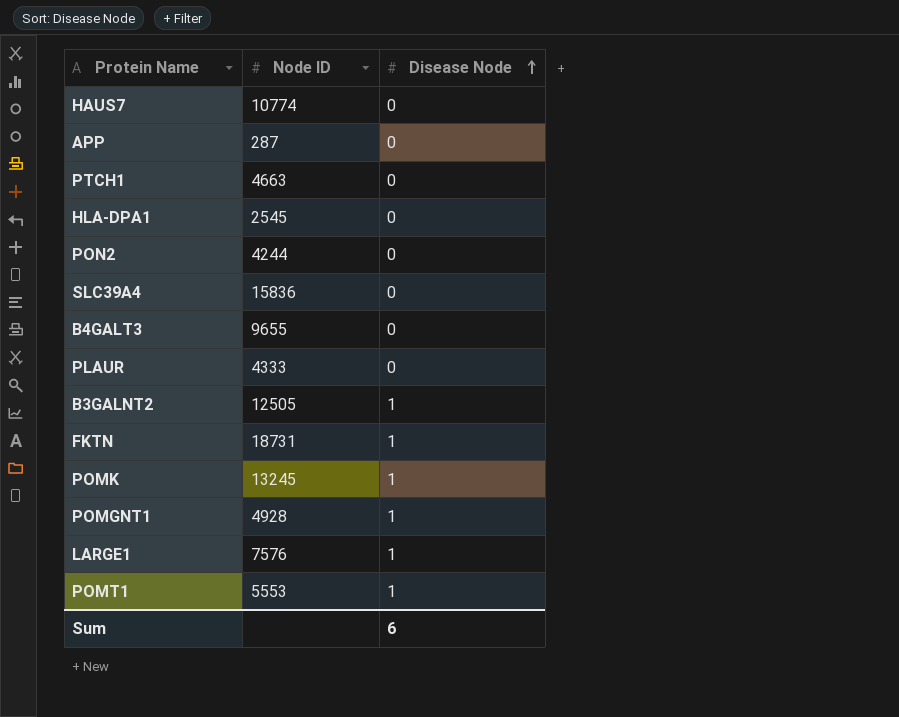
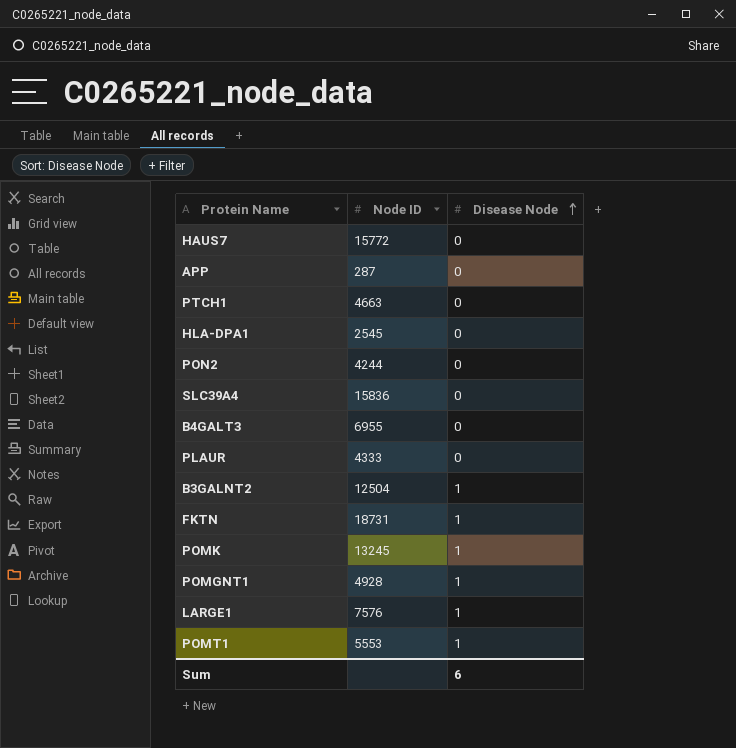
HAUS7 | Node ID: 10774 -> 15772
B4GALT3 | Node ID: 9655 -> 6955
B3GALNT2 | Node ID: 12505 -> 12504

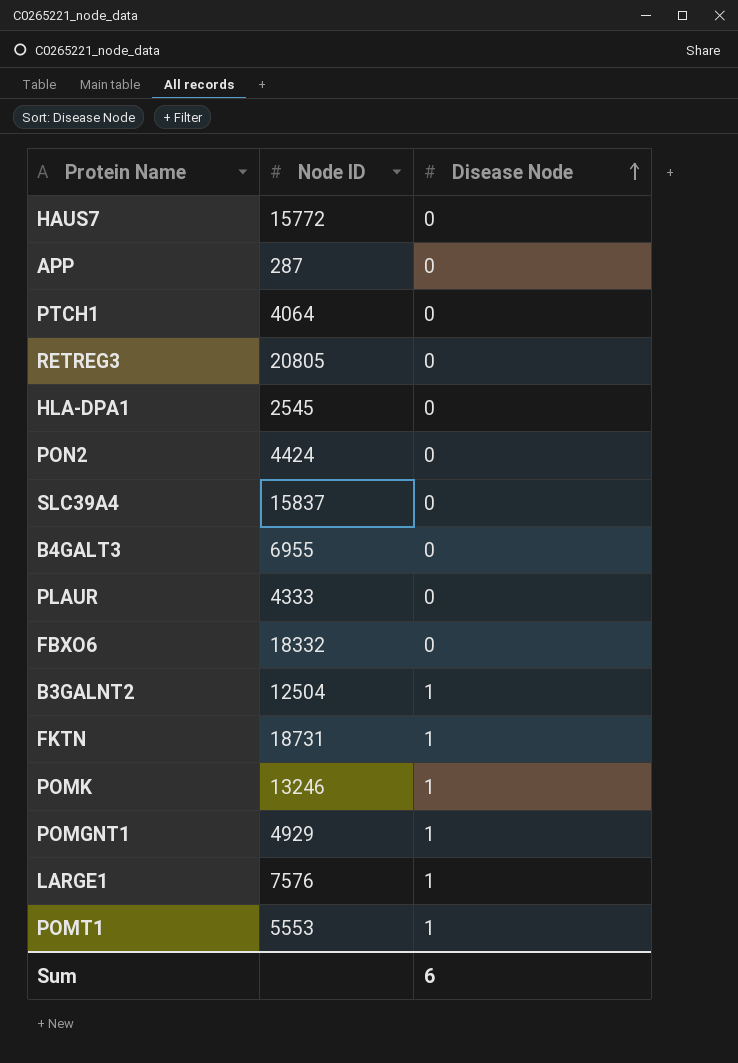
PTCH1 | Node ID: 4663 -> 4064
row RETREG3: none -> 20805 | 0
PON2 | Node ID: 4244 -> 4424
SLC39A4 | Node ID: 15836 -> 15837
row FBXO6: none -> 18332 | 0
POMK | Node ID: 13245 -> 13246
POMGNT1 | Node ID: 4928 -> 4929

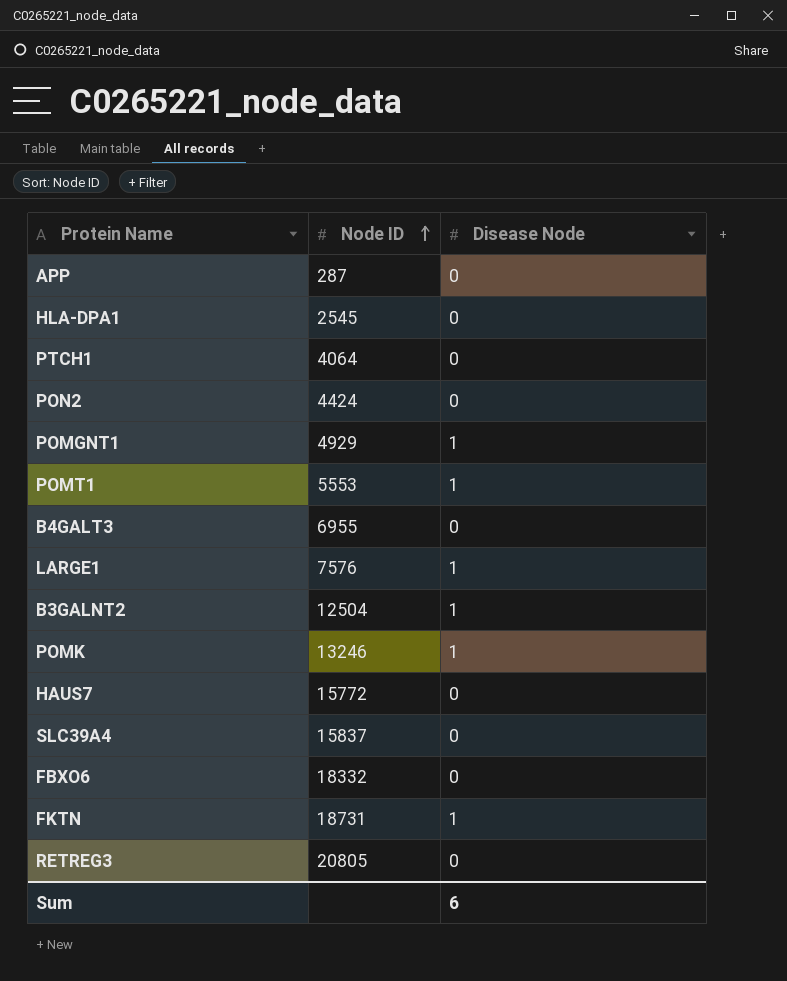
row order: Disease Node ascending -> Node ID ascending
row PLAUR: 4333 | 0 -> none

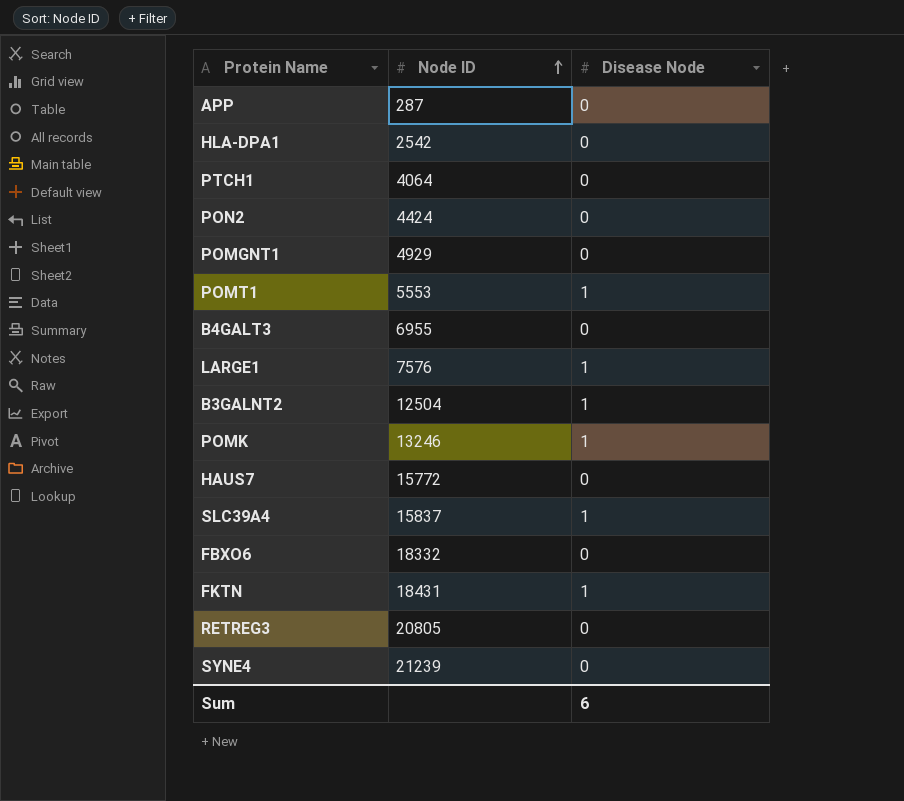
HLA-DPA1 | Node ID: 2545 -> 2542
POMGNT1 | Disease Node: 1 -> 0
SLC39A4 | Disease Node: 0 -> 1
FKTN | Node ID: 18731 -> 18431
row SYNE4: none -> 21239 | 0

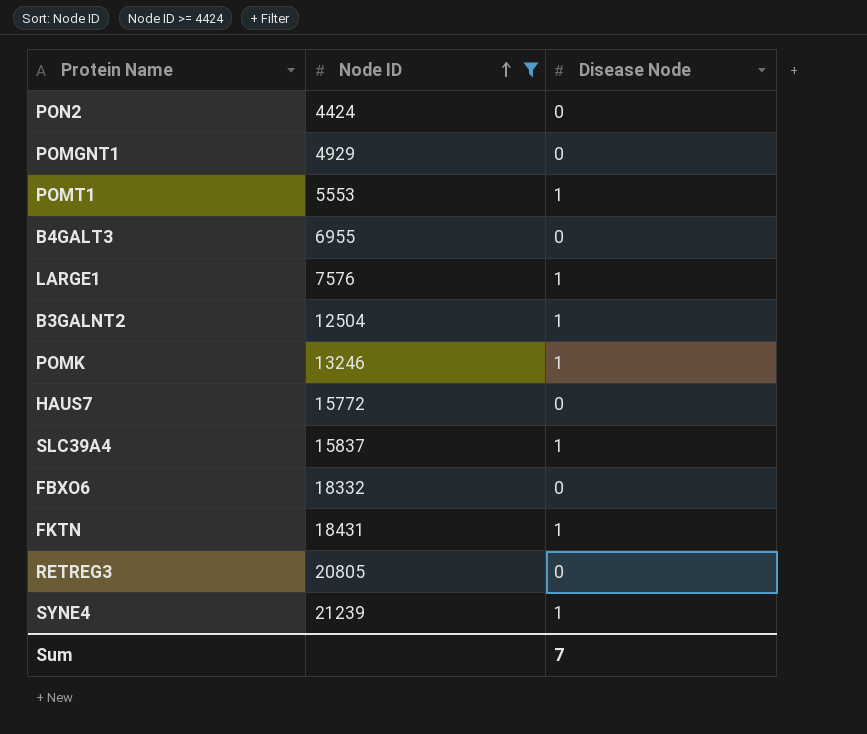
filter: none -> Node ID >= 4424
SYNE4 | Disease Node: 0 -> 1
Sum | Disease Node: 6 -> 7

